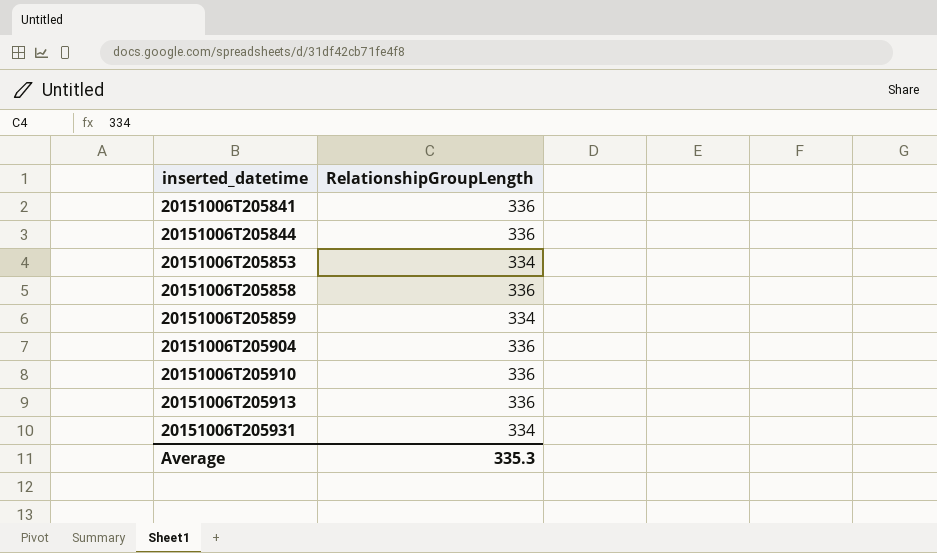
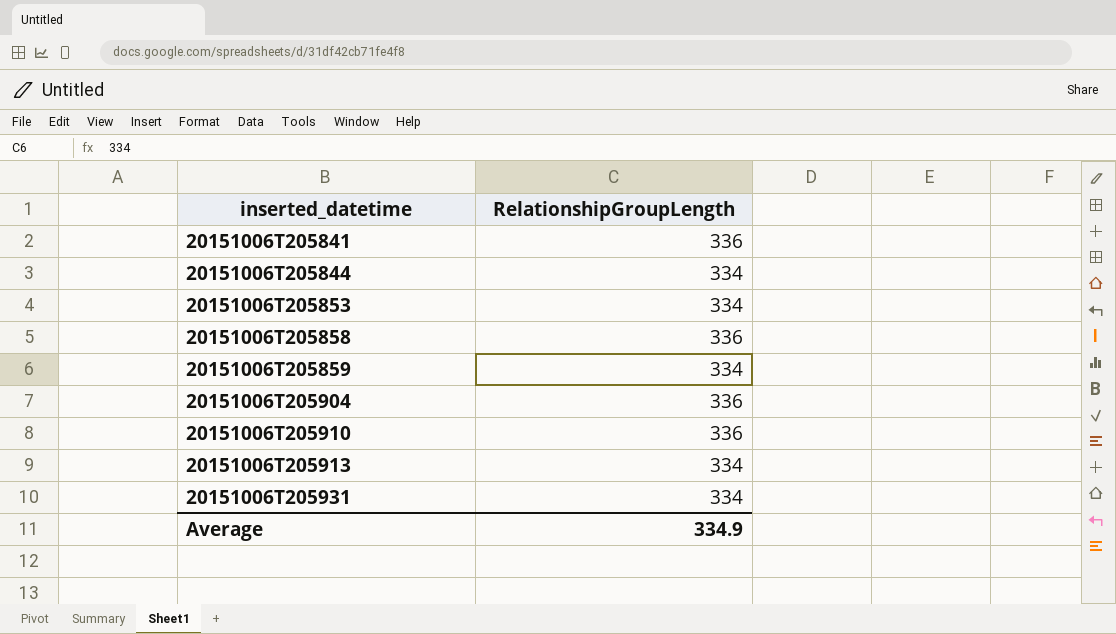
20151006T205844 | RelationshipGroupLength: 336 -> 334
20151006T205913 | RelationshipGroupLength: 336 -> 334
Average | RelationshipGroupLength: 335.3 -> 334.9

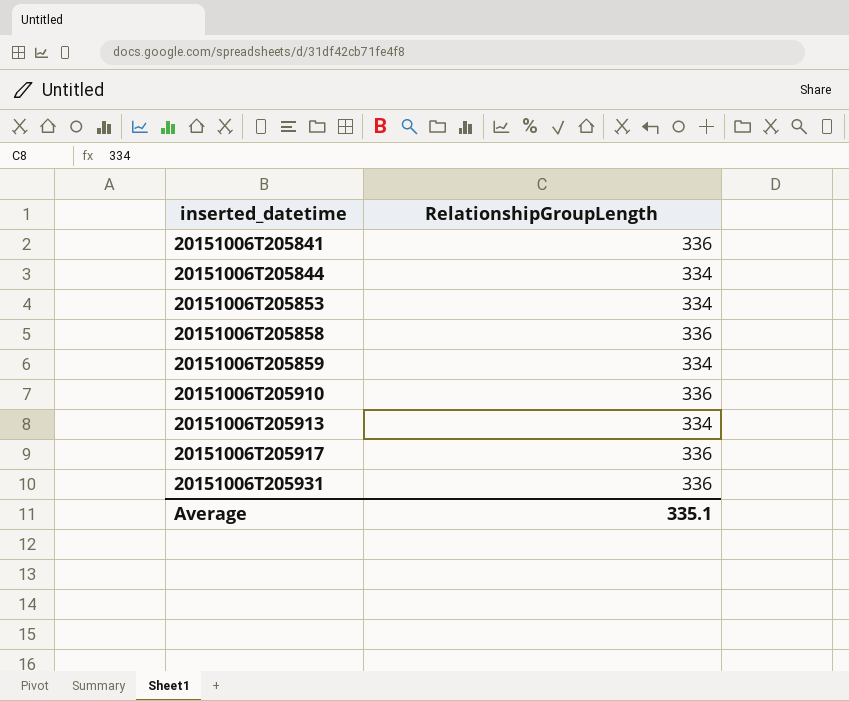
row 20151006T205904: 336 -> none
row 20151006T205917: none -> 336
20151006T205931 | RelationshipGroupLength: 334 -> 336
Average | RelationshipGroupLength: 334.9 -> 335.1

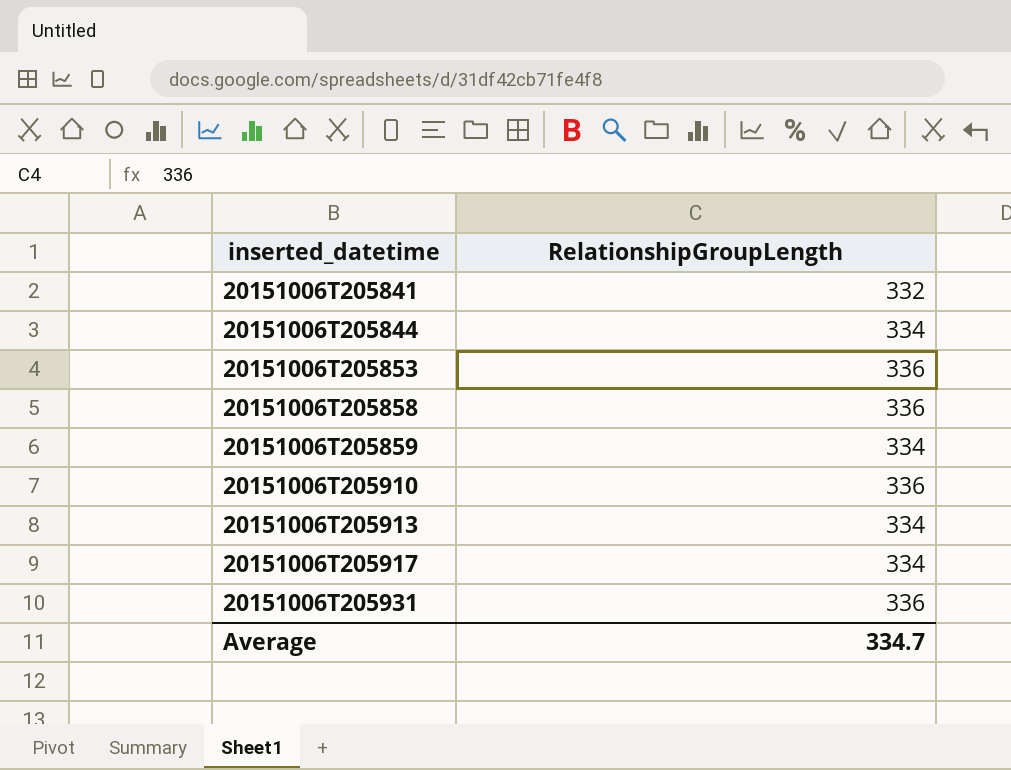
20151006T205841 | RelationshipGroupLength: 336 -> 332
20151006T205853 | RelationshipGroupLength: 334 -> 336
20151006T205917 | RelationshipGroupLength: 336 -> 334
Average | RelationshipGroupLength: 335.1 -> 334.7

